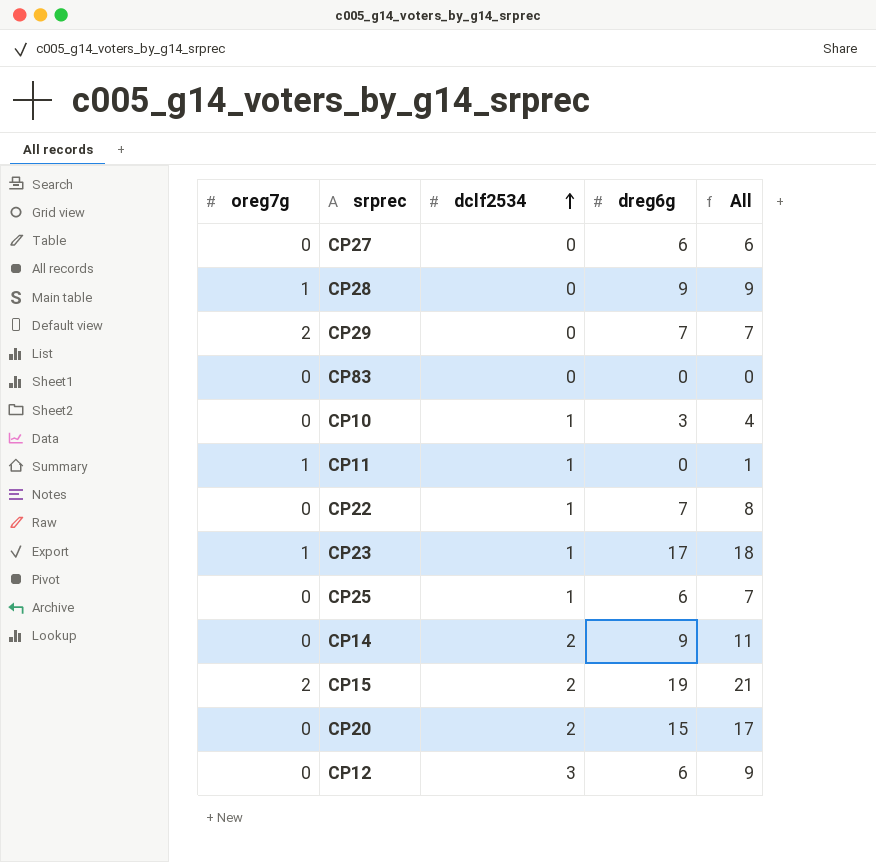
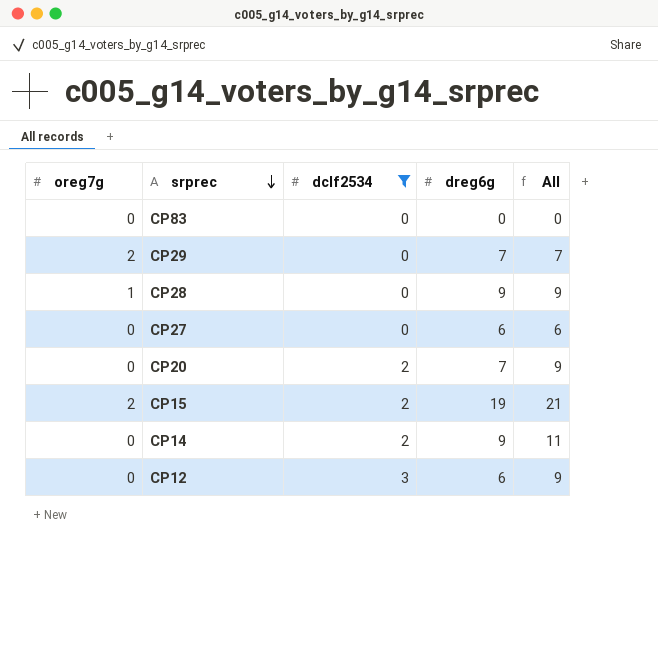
filter: none -> dclf2534 != 1
row order: dclf2534 ascending -> srprec descending
CP20 | dreg6g: 15 -> 7
CP20 | All: 17 -> 9

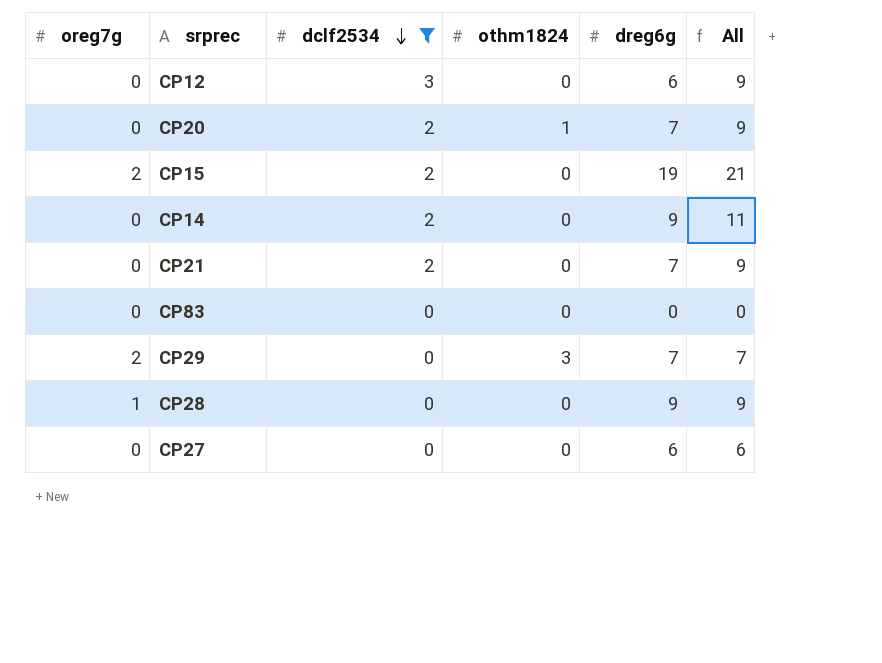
row order: srprec descending -> dclf2534 descending
column othm1824 | position: none -> 4
row CP21: none -> 0 | 2 | 0 | 7 | 9

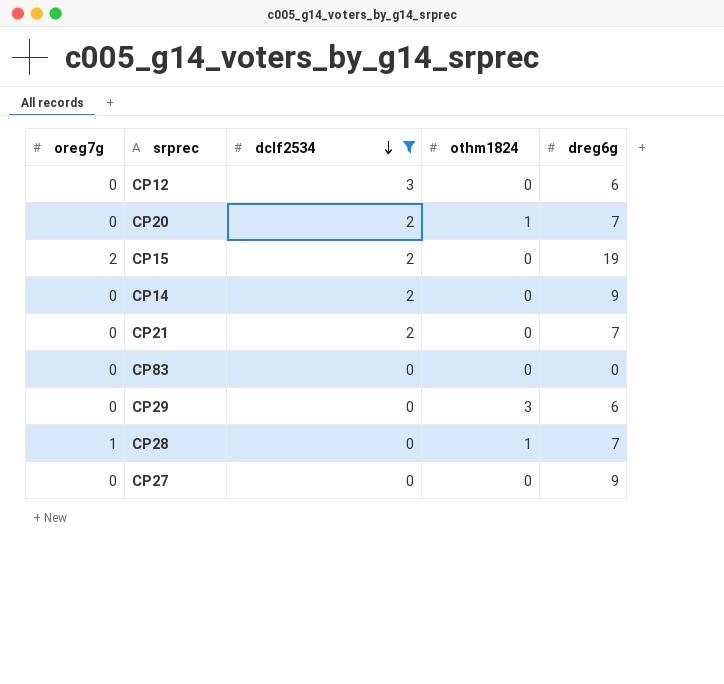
column All | formula: [dclf2534] + [dreg6g] -> none
CP29 | oreg7g: 2 -> 0
CP29 | dreg6g: 7 -> 6
CP28 | othm1824: 0 -> 1
CP28 | dreg6g: 9 -> 7
CP27 | dreg6g: 6 -> 9

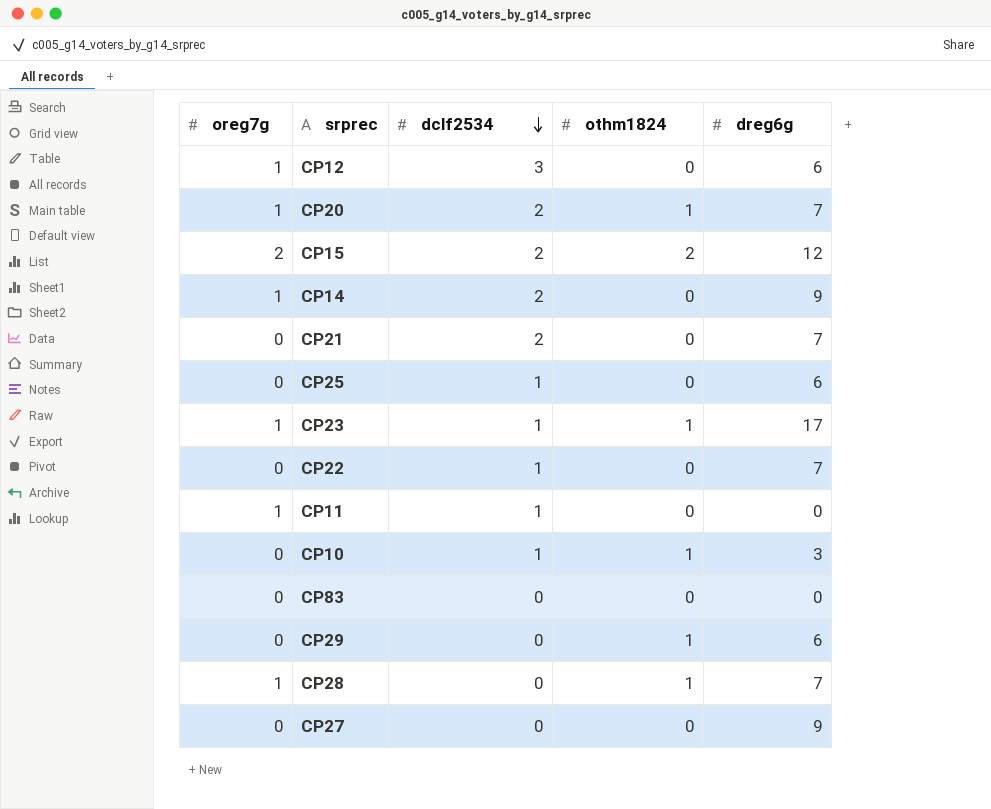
filter: dclf2534 != 1 -> none
CP12 | oreg7g: 0 -> 1
CP20 | oreg7g: 0 -> 1
CP15 | othm1824: 0 -> 2
CP15 | dreg6g: 19 -> 12
CP14 | oreg7g: 0 -> 1
CP29 | othm1824: 3 -> 1

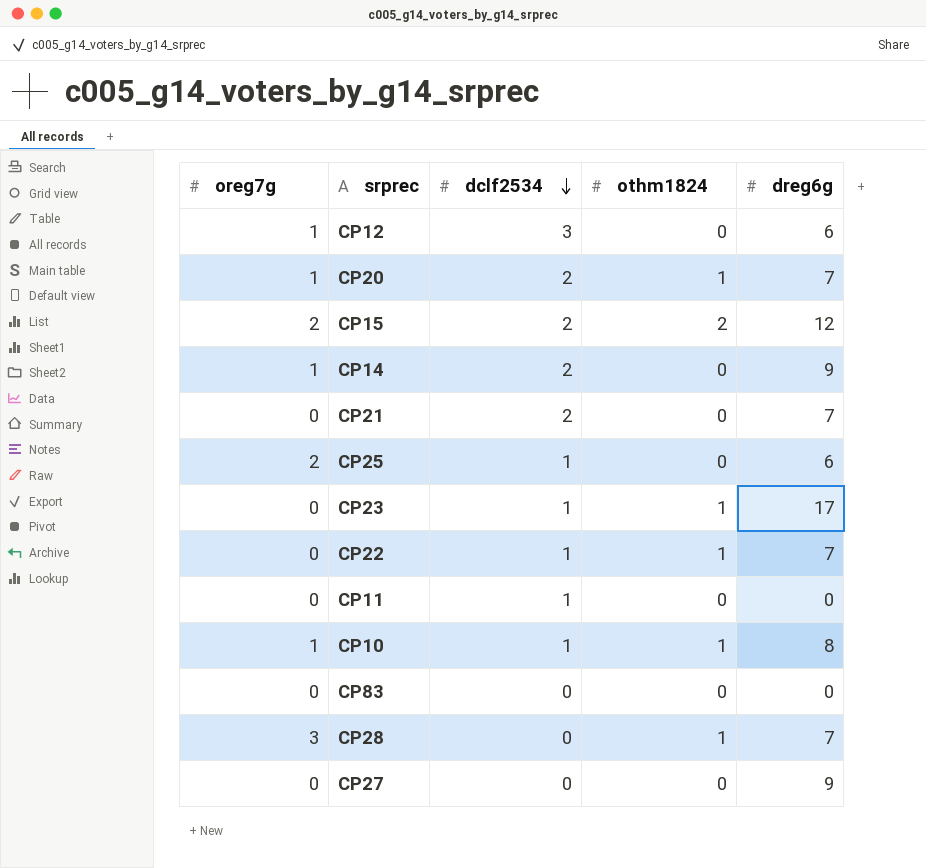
row CP29: 0 | 0 | 1 | 6 -> none
CP25 | oreg7g: 0 -> 2
CP23 | oreg7g: 1 -> 0
CP22 | othm1824: 0 -> 1
CP11 | oreg7g: 1 -> 0
CP10 | oreg7g: 0 -> 1
CP10 | dreg6g: 3 -> 8
CP28 | oreg7g: 1 -> 3

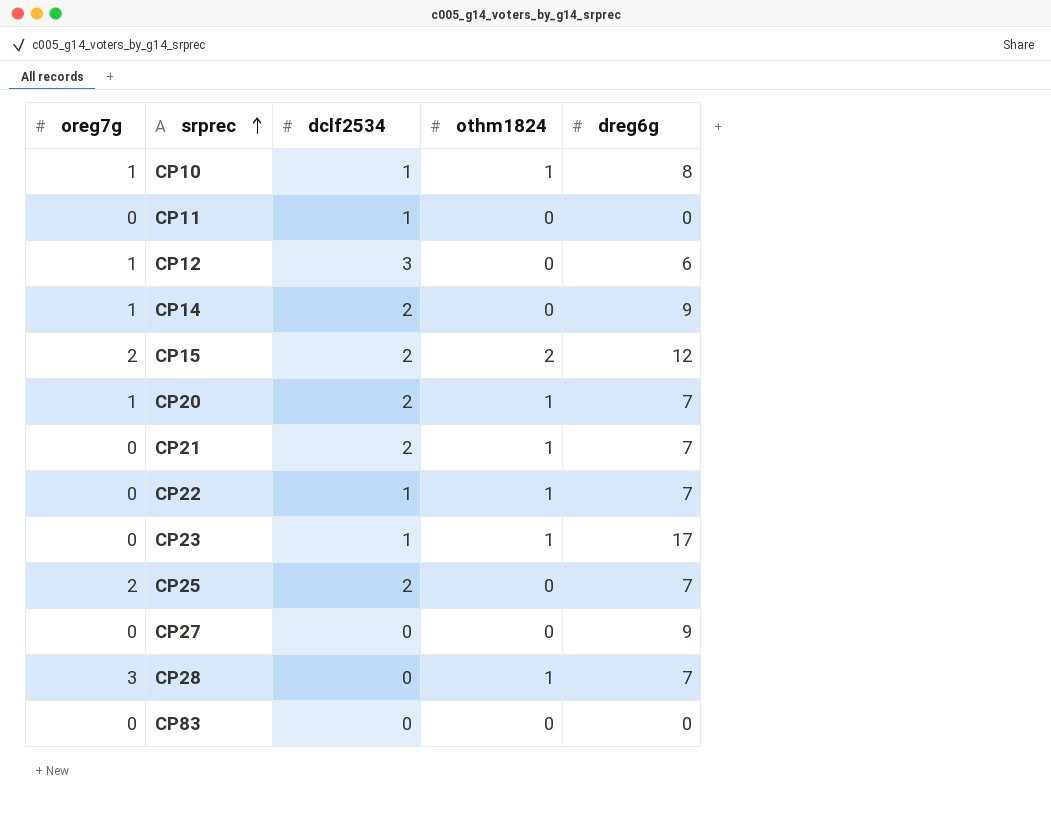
row order: dclf2534 descending -> srprec ascending
CP21 | othm1824: 0 -> 1
CP25 | dclf2534: 1 -> 2
CP25 | dreg6g: 6 -> 7

